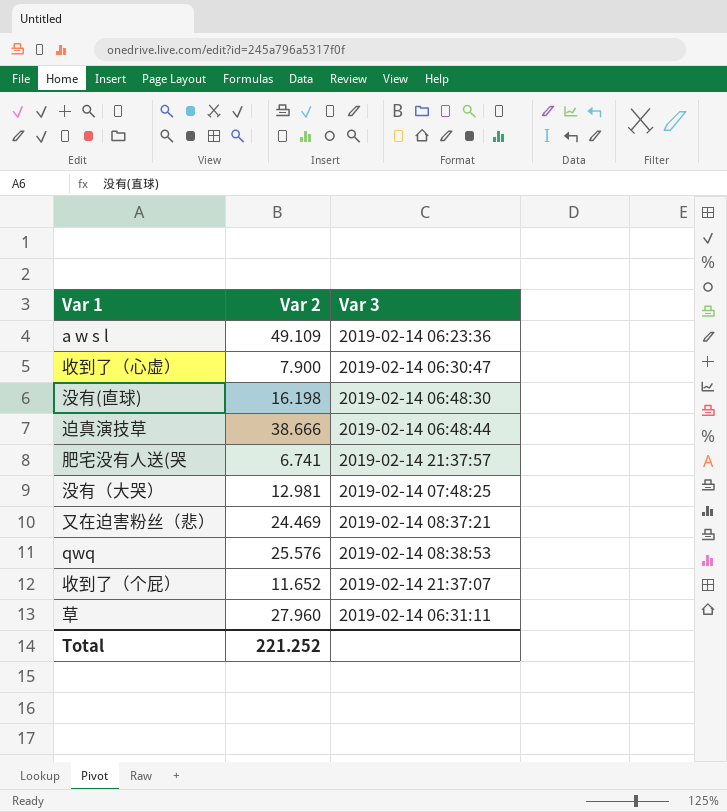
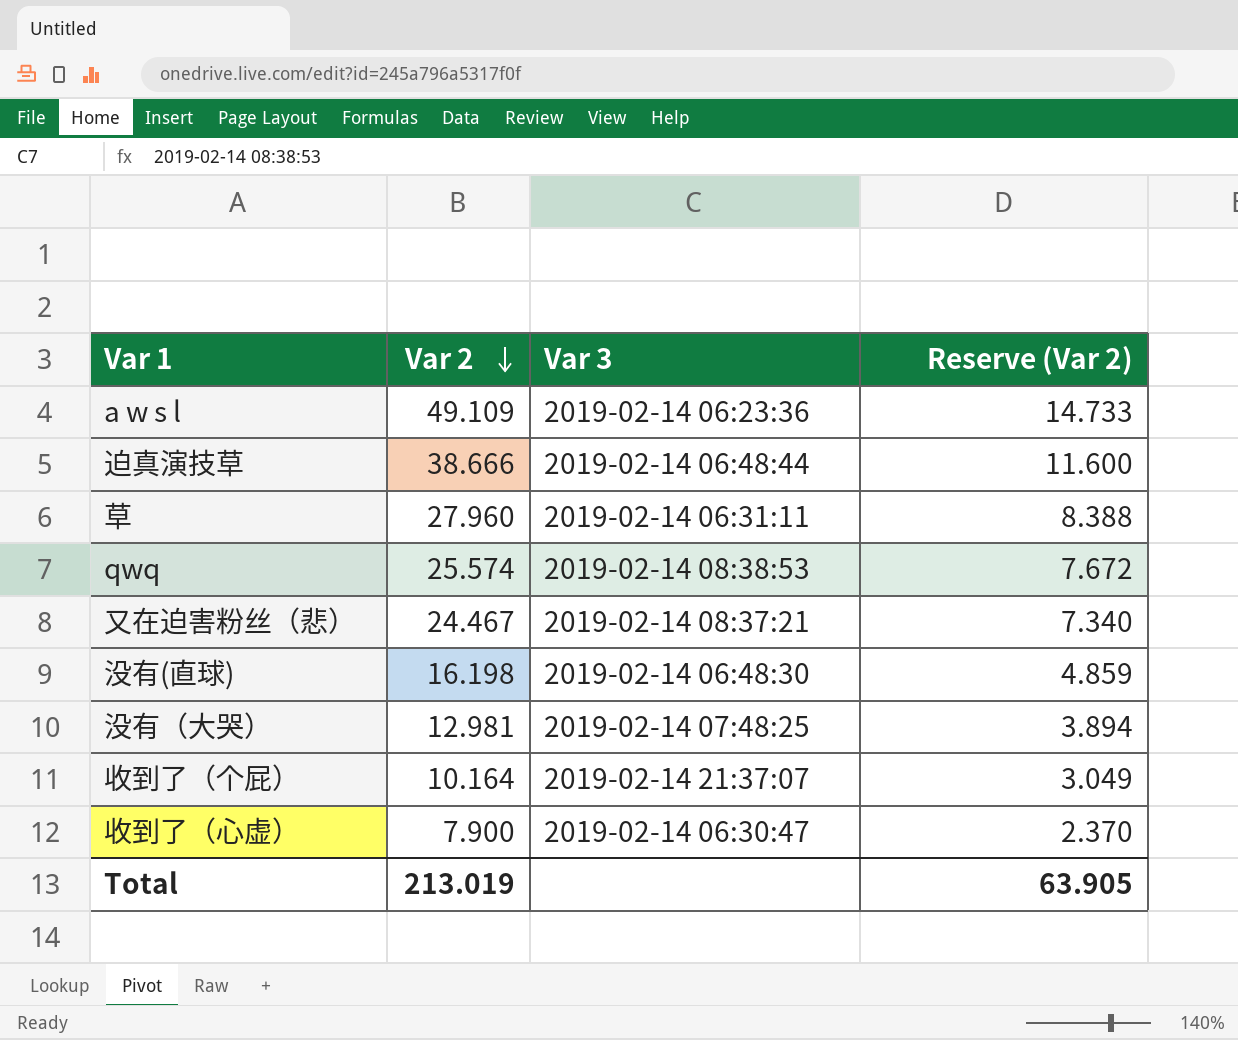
row order: none -> Var 2 descending
column Reserve (Var 2) | formula: none -> [Var 2] * 0.3
row 肥宅没有人送(哭: 6.741 | 2019-02-14 21:37:57 -> none
qwq | Var 2: 25.576 -> 25.574
又在迫害粉丝（悲） | Var 2: 24.469 -> 24.467
收到了（个屁） | Var 2: 11.652 -> 10.164
Total | Var 2: 221.252 -> 213.019

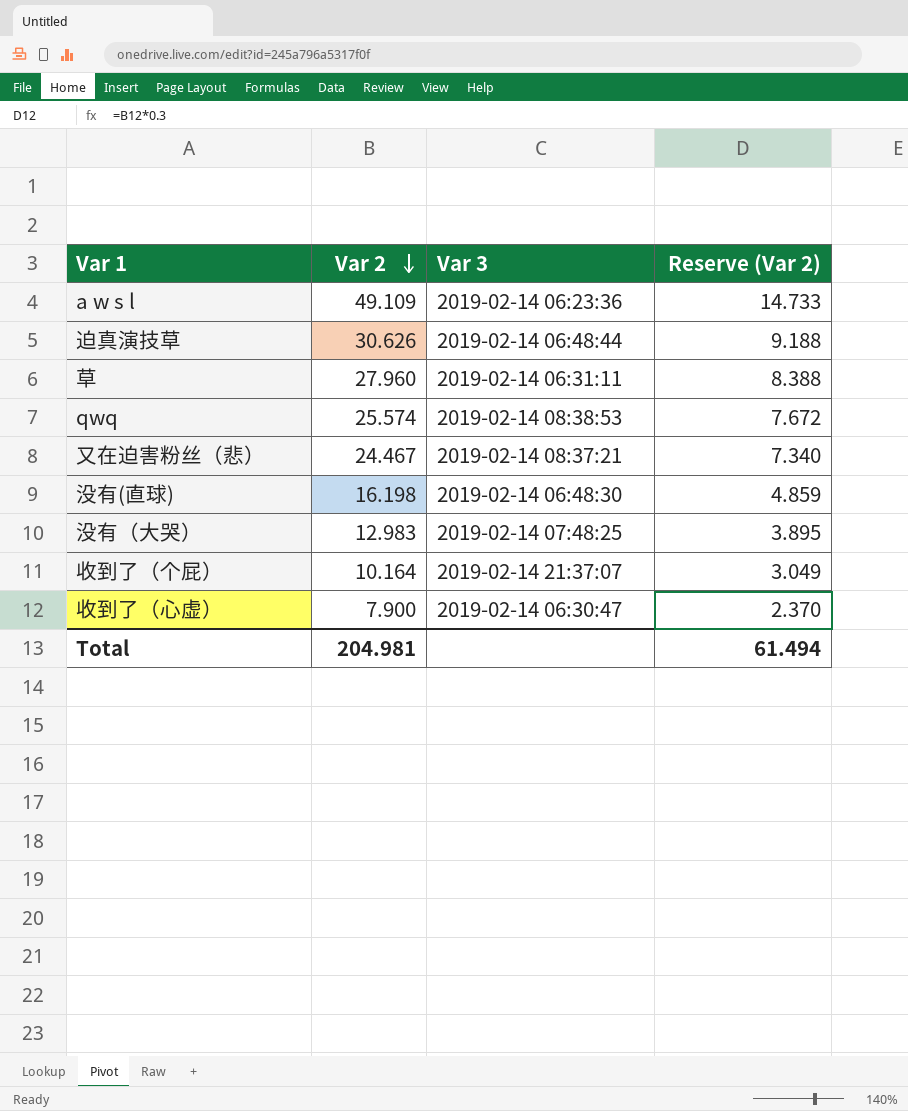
迫真演技草 | Var 2: 38.666 -> 30.626
迫真演技草 | Reserve (Var 2): 11.600 -> 9.188
没有（大哭） | Var 2: 12.981 -> 12.983
没有（大哭） | Reserve (Var 2): 3.894 -> 3.895
Total | Var 2: 213.019 -> 204.981
Total | Reserve (Var 2): 63.905 -> 61.494

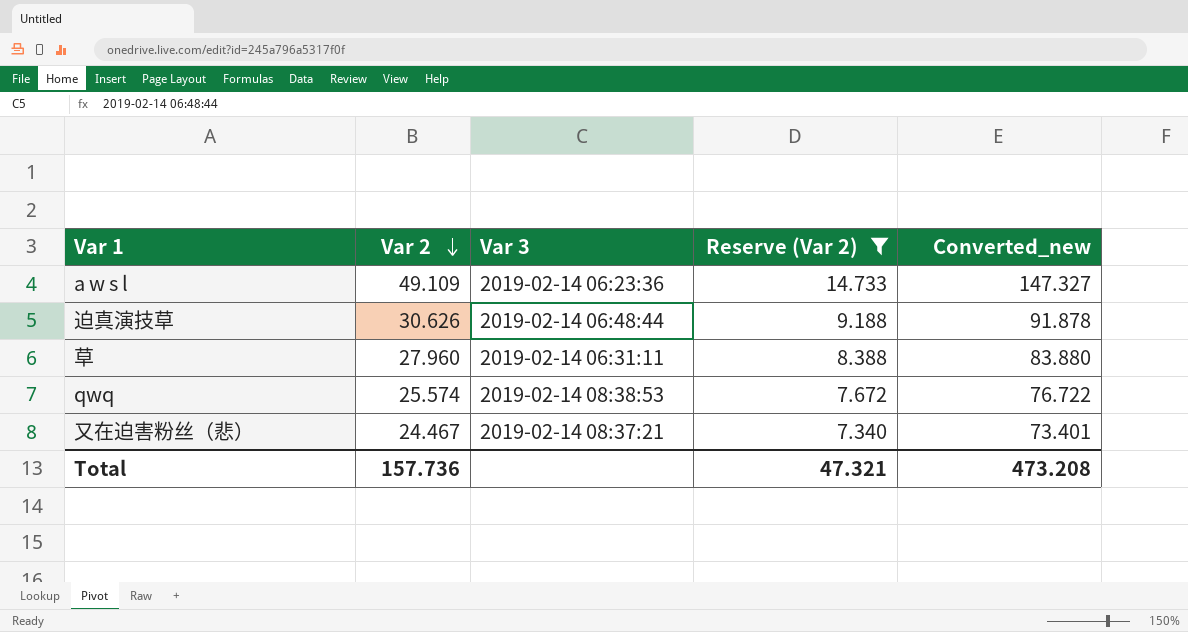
filter: none -> Reserve (Var 2) >= 7.340
column Converted_new | formula: none -> [Var 2] * 3
Total | Var 2: 204.981 -> 157.736
Total | Reserve (Var 2): 61.494 -> 47.321

